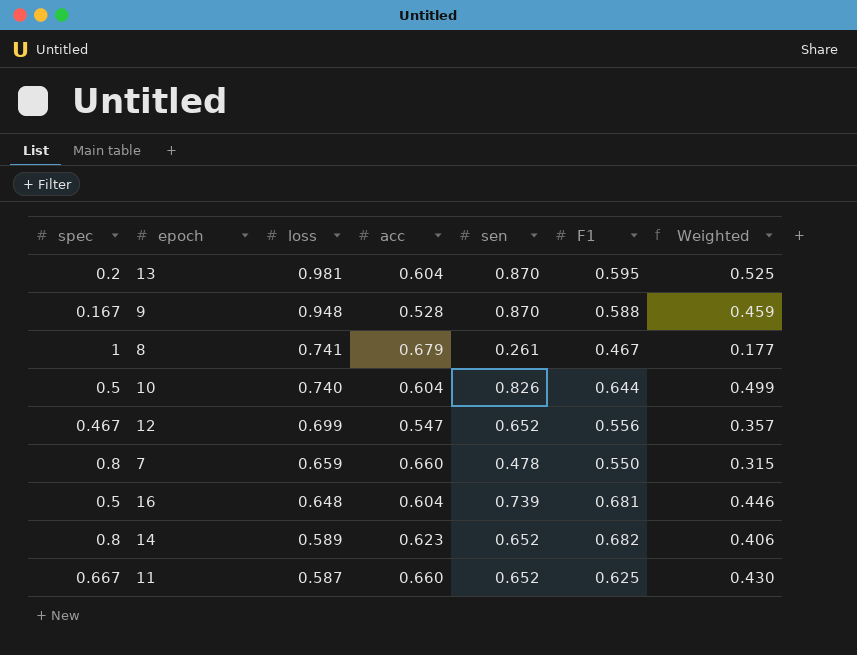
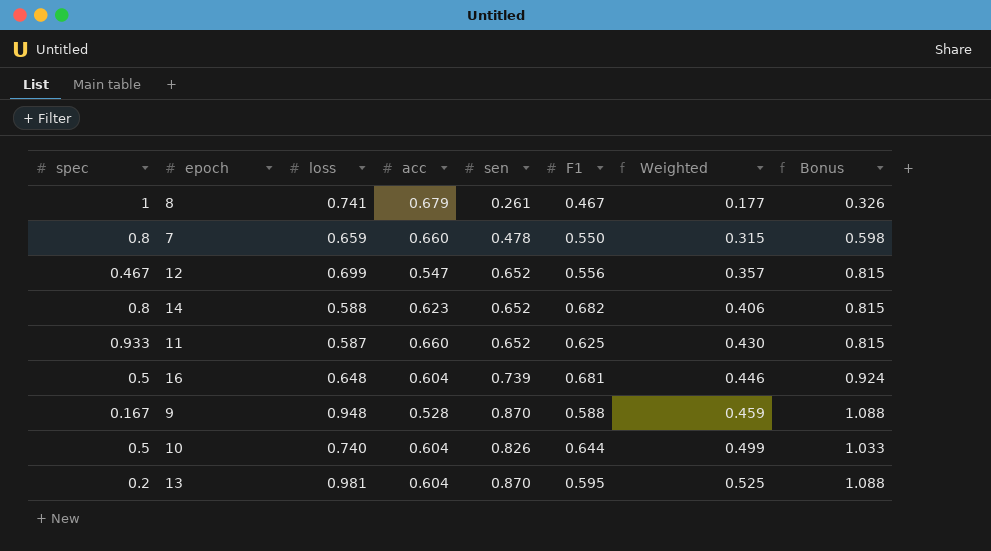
row order: loss descending -> Weighted ascending
column Bonus | formula: none -> [sen] * 1.25
14 | loss: 0.589 -> 0.588
11 | spec: 0.667 -> 0.933

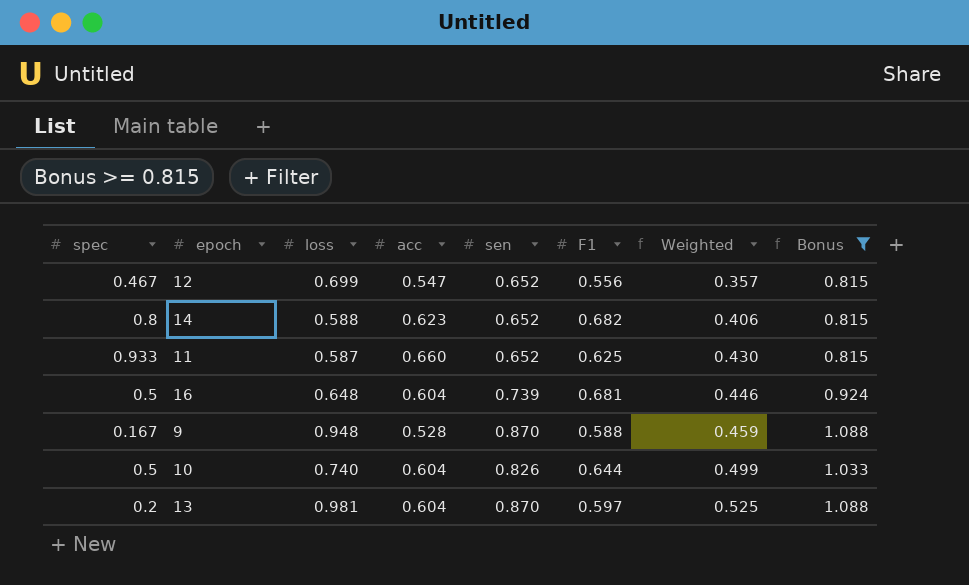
filter: none -> Bonus >= 0.815
13 | F1: 0.595 -> 0.597

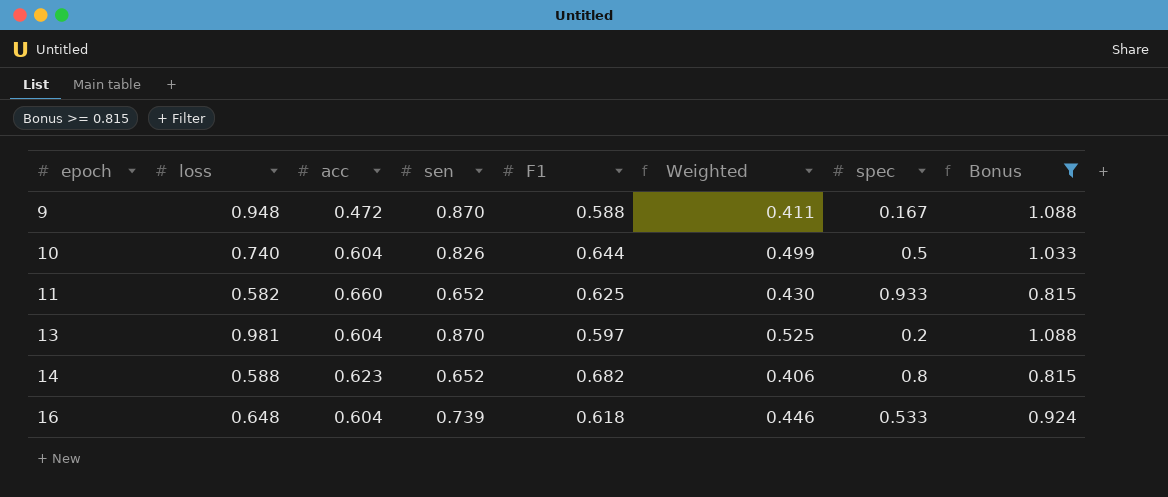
row order: Weighted ascending -> epoch ascending
column spec | position: 1 -> 7
row 12: 0.467 | 0.699 | 0.547 | 0.652 | 0.556 | 0.357 | 0.815 -> none
9 | acc: 0.528 -> 0.472
9 | Weighted: 0.459 -> 0.411
11 | loss: 0.587 -> 0.582
16 | F1: 0.681 -> 0.618
16 | spec: 0.5 -> 0.533

